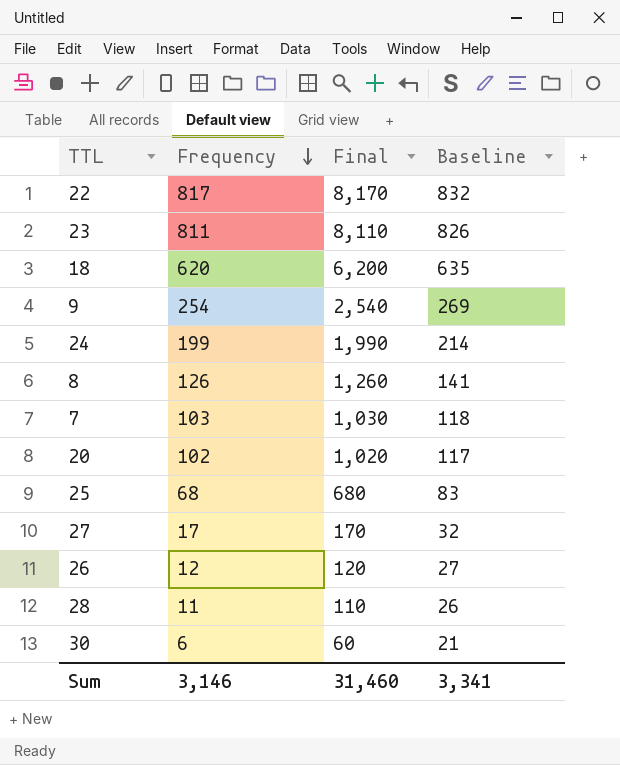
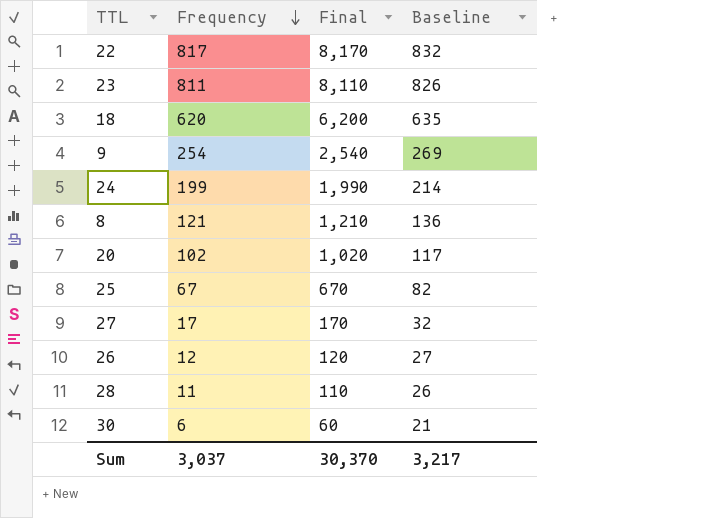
row 7: 103 | 1,030 | 118 -> none
8 | Frequency: 126 -> 121
8 | Final: 1,260 -> 1,210
8 | Baseline: 141 -> 136
25 | Frequency: 68 -> 67
25 | Final: 680 -> 670
25 | Baseline: 83 -> 82
Sum | Frequency: 3,146 -> 3,037
Sum | Final: 31,460 -> 30,370
Sum | Baseline: 3,341 -> 3,217

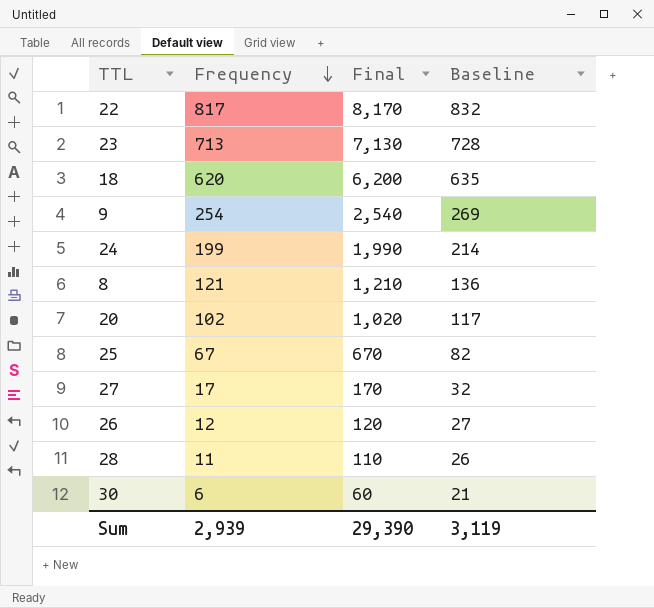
23 | Frequency: 811 -> 713
23 | Final: 8,110 -> 7,130
23 | Baseline: 826 -> 728
Sum | Frequency: 3,037 -> 2,939
Sum | Final: 30,370 -> 29,390
Sum | Baseline: 3,217 -> 3,119

